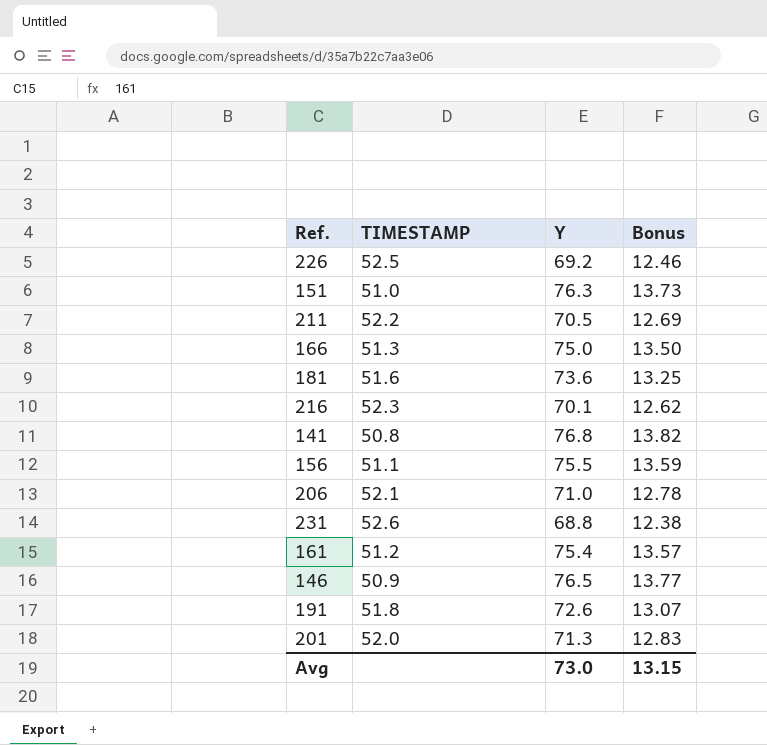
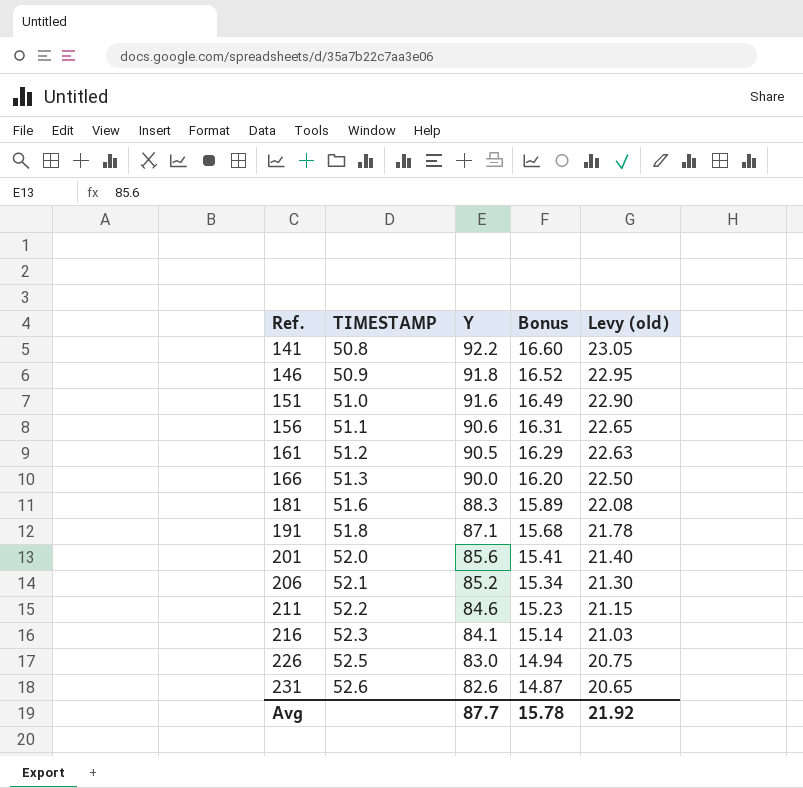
row order: none -> Ref. ascending
column Levy (old) | formula: none -> [Y] * 0.25
141 | Y: 76.8 -> 92.2
141 | Bonus: 13.82 -> 16.60
146 | Y: 76.5 -> 91.8
146 | Bonus: 13.77 -> 16.52
151 | Y: 76.3 -> 91.6
151 | Bonus: 13.73 -> 16.49
156 | Y: 75.5 -> 90.6
156 | Bonus: 13.59 -> 16.31
161 | Y: 75.4 -> 90.5
161 | Bonus: 13.57 -> 16.29
166 | Y: 75.0 -> 90.0
166 | Bonus: 13.50 -> 16.20
181 | Y: 73.6 -> 88.3
181 | Bonus: 13.25 -> 15.89
191 | Y: 72.6 -> 87.1
191 | Bonus: 13.07 -> 15.68
201 | Y: 71.3 -> 85.6
201 | Bonus: 12.83 -> 15.41
206 | Y: 71.0 -> 85.2
206 | Bonus: 12.78 -> 15.34
211 | Y: 70.5 -> 84.6
211 | Bonus: 12.69 -> 15.23
216 | Y: 70.1 -> 84.1
216 | Bonus: 12.62 -> 15.14
226 | Y: 69.2 -> 83.0
226 | Bonus: 12.46 -> 14.94
231 | Y: 68.8 -> 82.6
231 | Bonus: 12.38 -> 14.87
Avg | Y: 73.0 -> 87.7
Avg | Bonus: 13.15 -> 15.78

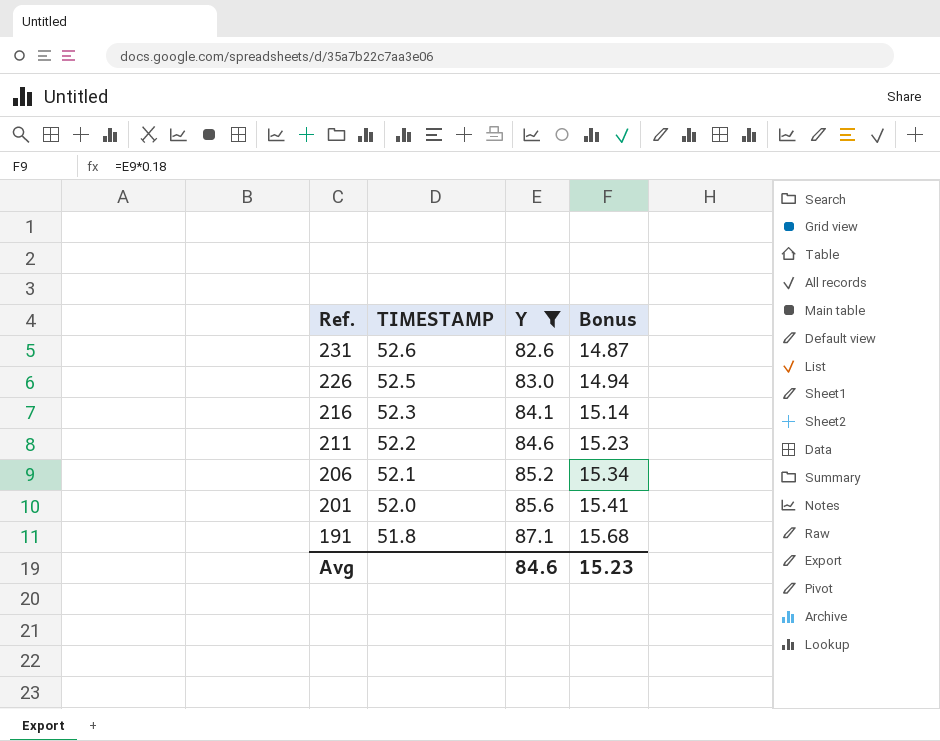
filter: none -> Y <= 87.1
row order: Ref. ascending -> Ref. descending
column Levy (old) | formula: [Y] * 0.25 -> none
Avg | Y: 87.7 -> 84.6
Avg | Bonus: 15.78 -> 15.23

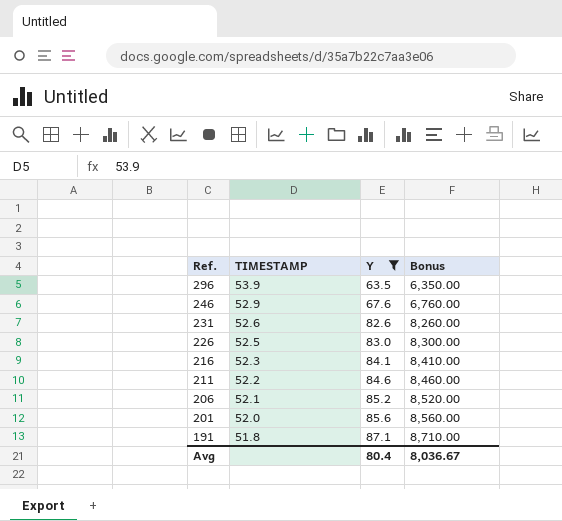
column Bonus | formula: [Y] * 0.18 -> [Y] * 100
row 296: none -> 53.9 | 63.5 | 6,350.00
row 246: none -> 52.9 | 67.6 | 6,760.00
Avg | Y: 84.6 -> 80.4
Avg | Bonus: 15.23 -> 8,036.67

